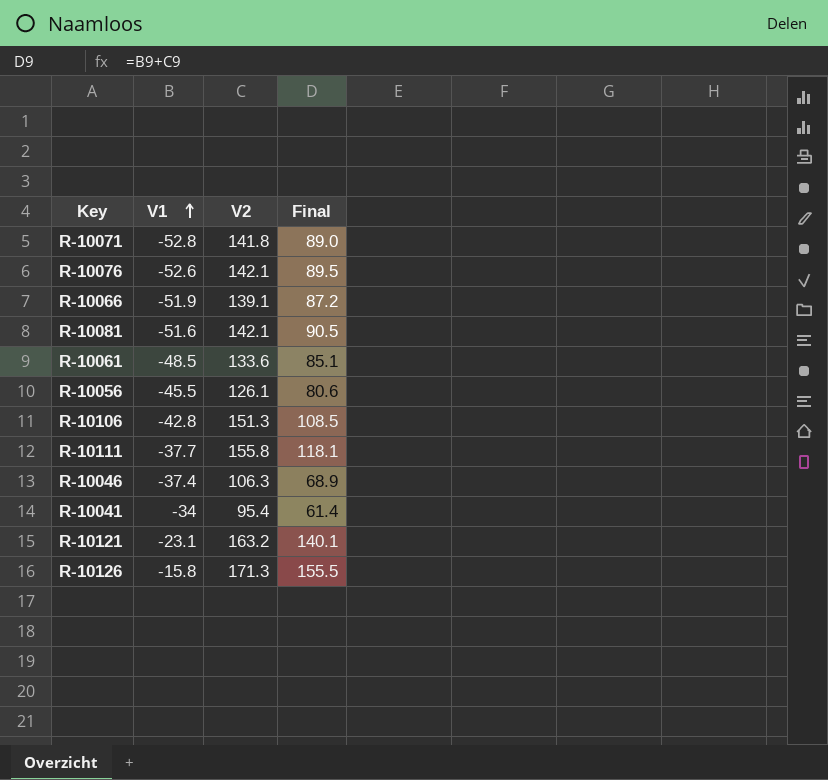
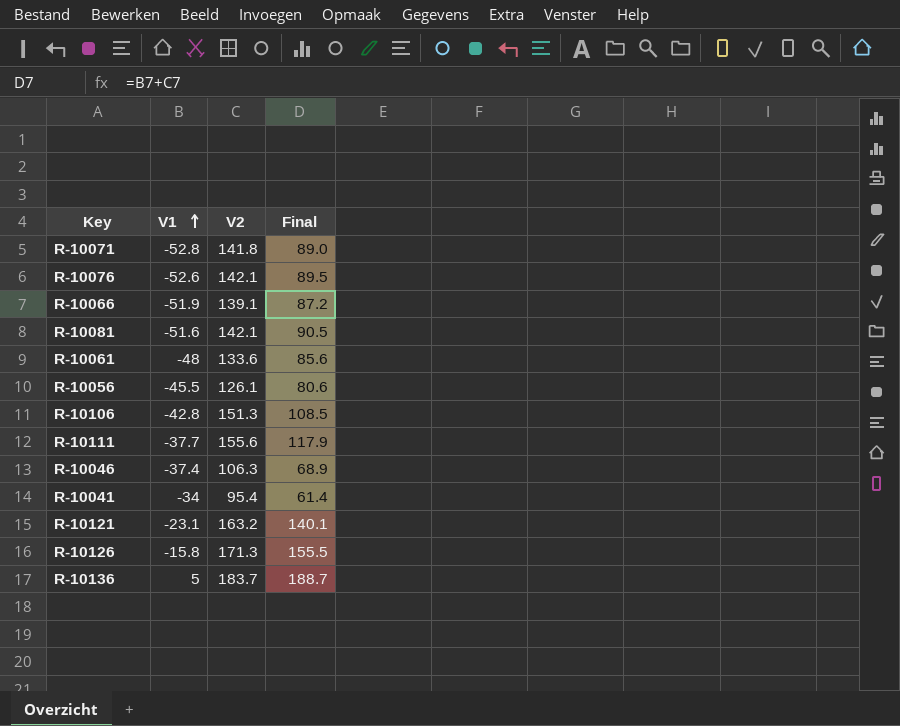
R-10061 | V1: -48.5 -> -48
R-10061 | Final: 85.1 -> 85.6
R-10111 | V2: 155.8 -> 155.6
R-10111 | Final: 118.1 -> 117.9
row R-10136: none -> 5 | 183.7 | 188.7

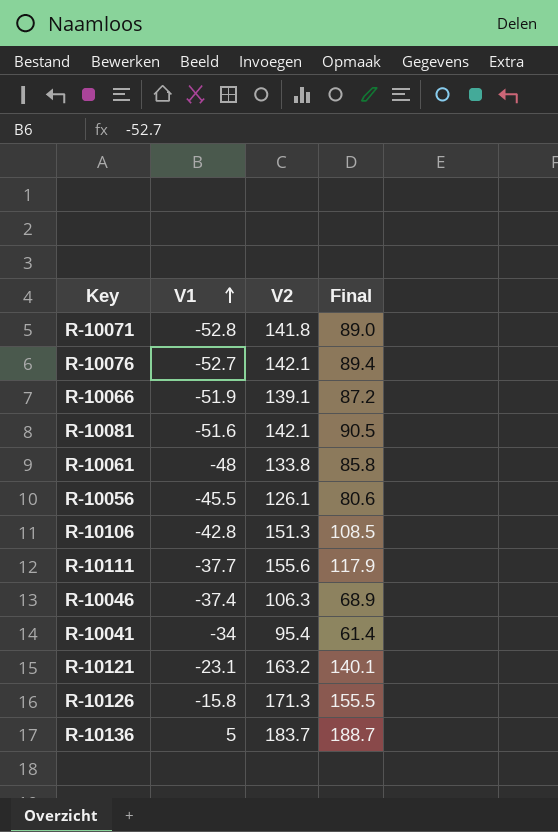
R-10076 | V1: -52.6 -> -52.7
R-10076 | Final: 89.5 -> 89.4
R-10061 | V2: 133.6 -> 133.8
R-10061 | Final: 85.6 -> 85.8

